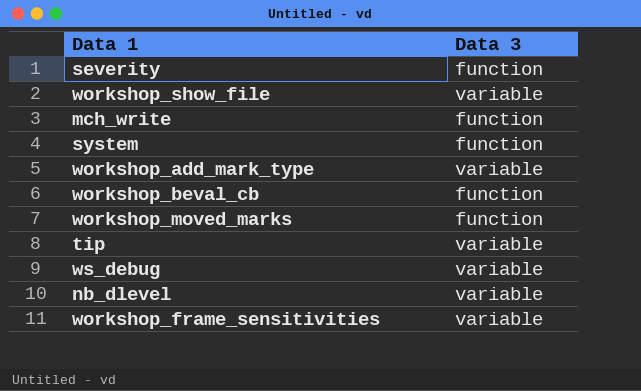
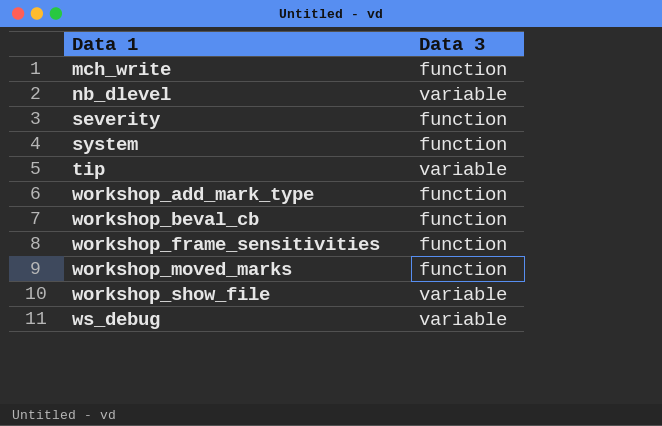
row order: none -> Data 1 ascending
workshop_add_mark_type | Data 3: variable -> function
workshop_frame_sensitivities | Data 3: variable -> function

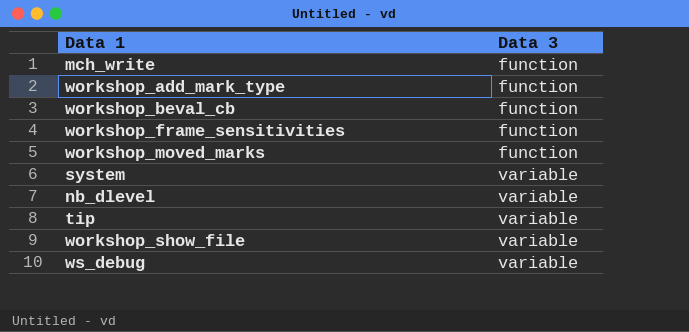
row order: Data 1 ascending -> Data 3 ascending
row severity: function -> none
system | Data 3: function -> variable

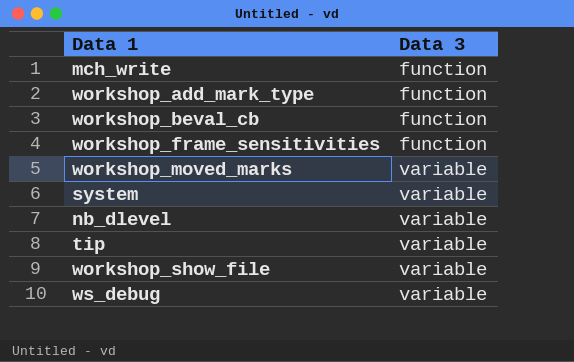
workshop_moved_marks | Data 3: function -> variable

